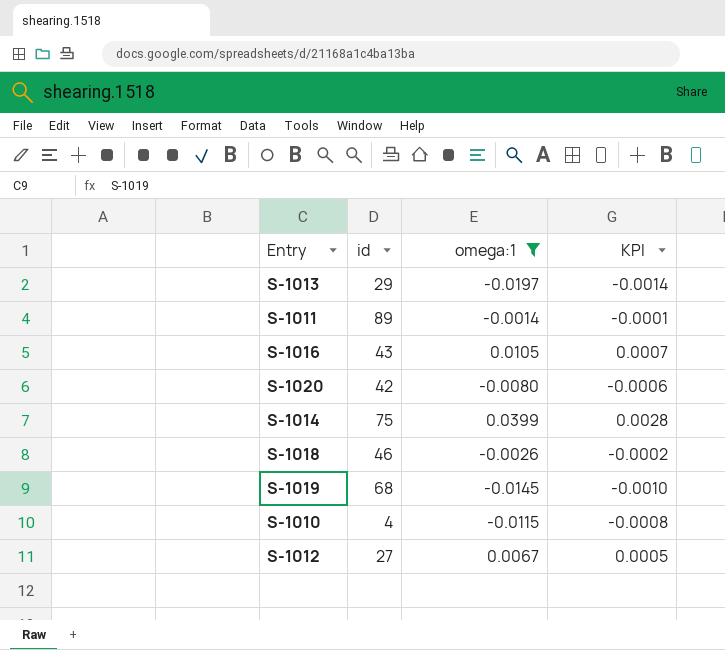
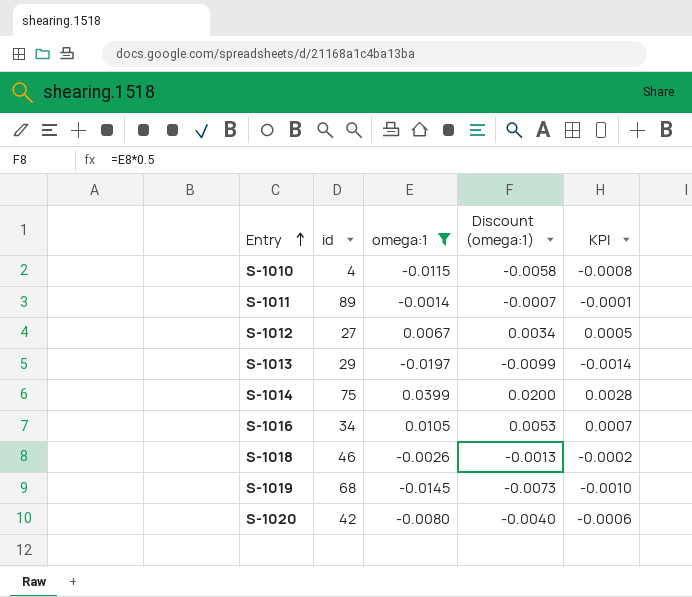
row order: none -> Entry ascending
column Discount (omega:1) | formula: none -> [omega:1] * 0.5
S-1016 | id: 43 -> 34

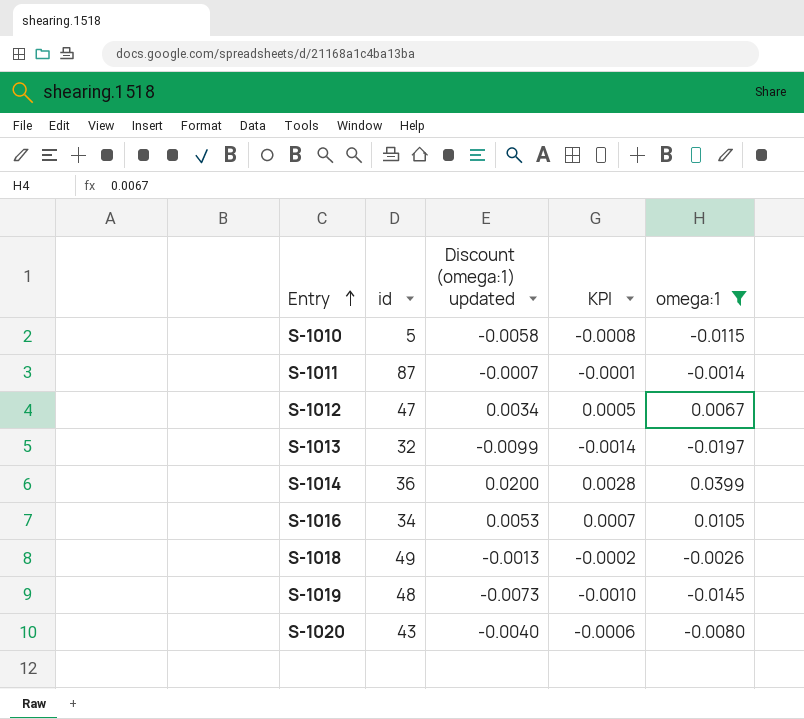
column name: Discount (omega:1) -> Discount (omega:1) updated
column omega:1 | position: 3 -> 5
S-1010 | id: 4 -> 5
S-1011 | id: 89 -> 87
S-1012 | id: 27 -> 47
S-1013 | id: 29 -> 32
S-1014 | id: 75 -> 36
S-1018 | id: 46 -> 49
S-1019 | id: 68 -> 48
S-1020 | id: 42 -> 43

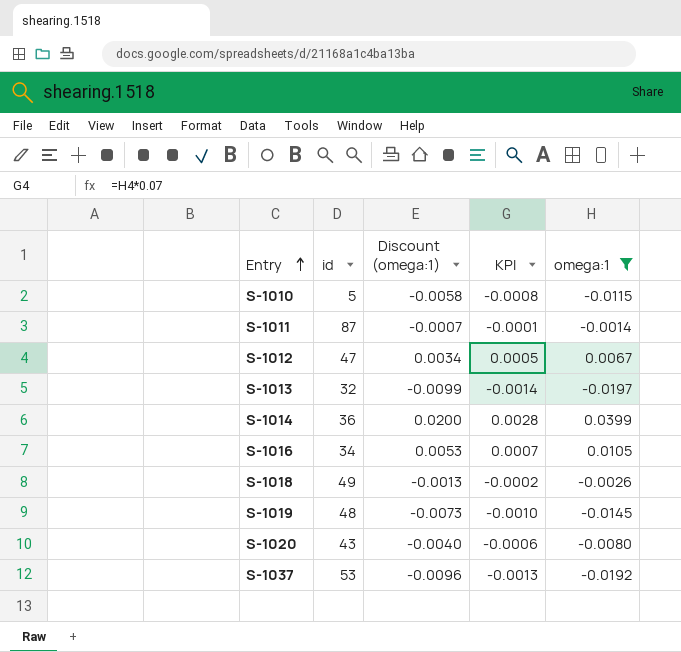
column name: Discount (omega:1) updated -> Discount (omega:1)
row S-1037: none -> 53 | -0.0096 | -0.0013 | -0.0192

